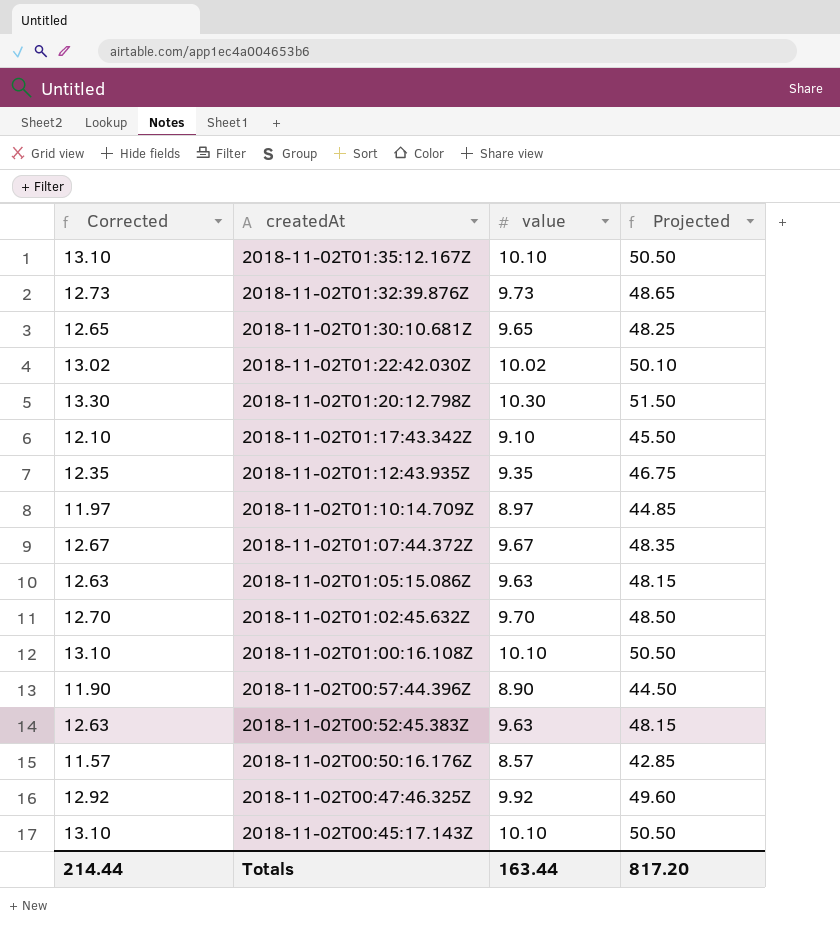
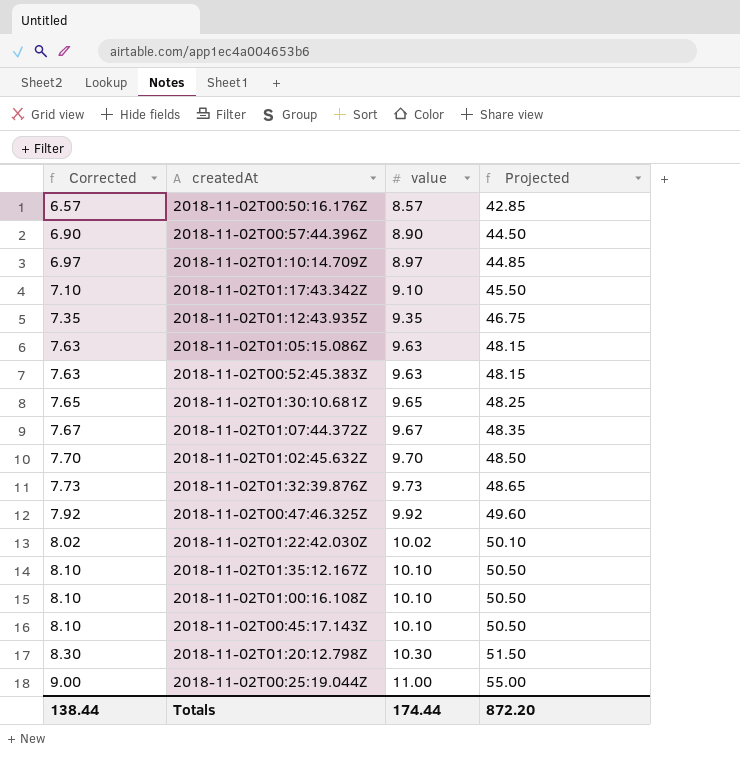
row order: createdAt descending -> Corrected ascending
column Corrected | formula: [value] + 3 -> [value] - 2
row 2018-11-02T00:25:19.044Z: none -> 9.00 | 11.00 | 55.00
Totals | Corrected: 214.44 -> 138.44
Totals | value: 163.44 -> 174.44
Totals | Projected: 817.20 -> 872.20

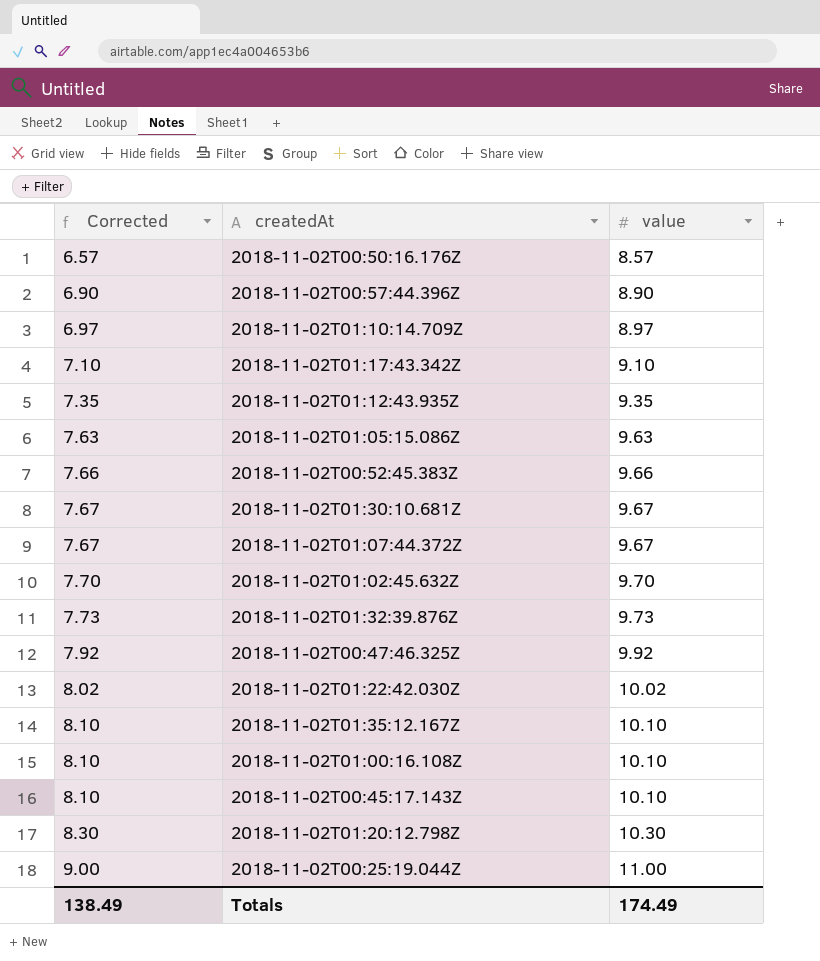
column Projected | formula: [value] * 5 -> none
2018-11-02T00:52:45.383Z | Corrected: 7.63 -> 7.66
2018-11-02T00:52:45.383Z | value: 9.63 -> 9.66
2018-11-02T01:30:10.681Z | Corrected: 7.65 -> 7.67
2018-11-02T01:30:10.681Z | value: 9.65 -> 9.67
Totals | Corrected: 138.44 -> 138.49
Totals | value: 174.44 -> 174.49

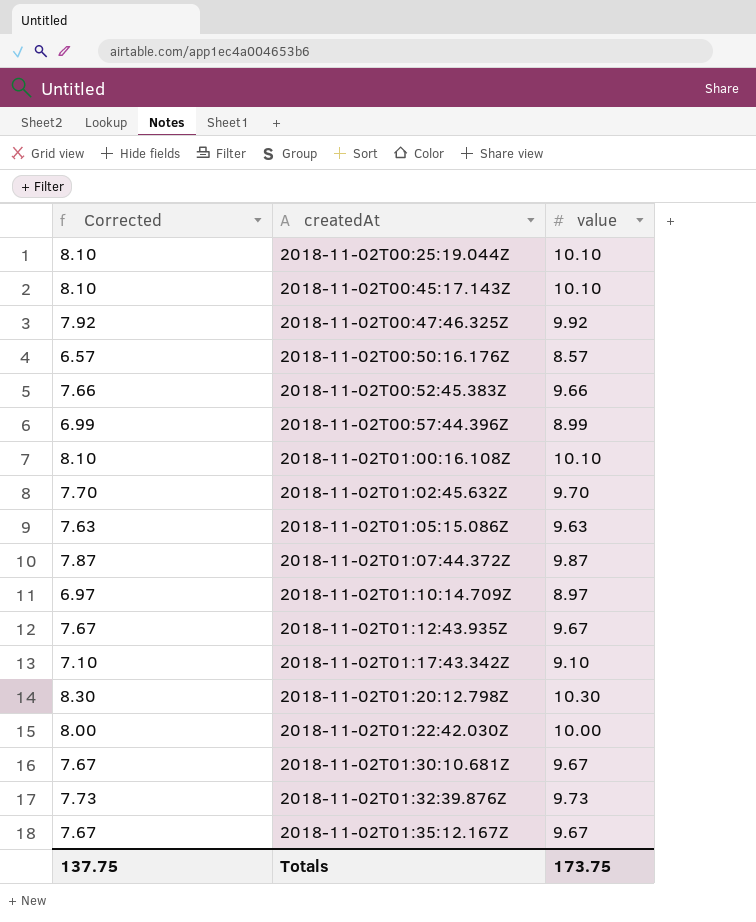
row order: Corrected ascending -> createdAt ascending
2018-11-02T00:25:19.044Z | Corrected: 9.00 -> 8.10
2018-11-02T00:25:19.044Z | value: 11.00 -> 10.10
2018-11-02T00:57:44.396Z | Corrected: 6.90 -> 6.99
2018-11-02T00:57:44.396Z | value: 8.90 -> 8.99
2018-11-02T01:07:44.372Z | Corrected: 7.67 -> 7.87
2018-11-02T01:07:44.372Z | value: 9.67 -> 9.87
2018-11-02T01:12:43.935Z | Corrected: 7.35 -> 7.67
2018-11-02T01:12:43.935Z | value: 9.35 -> 9.67
2018-11-02T01:22:42.030Z | Corrected: 8.02 -> 8.00
2018-11-02T01:22:42.030Z | value: 10.02 -> 10.00
2018-11-02T01:35:12.167Z | Corrected: 8.10 -> 7.67
2018-11-02T01:35:12.167Z | value: 10.10 -> 9.67
Totals | Corrected: 138.49 -> 137.75
Totals | value: 174.49 -> 173.75

